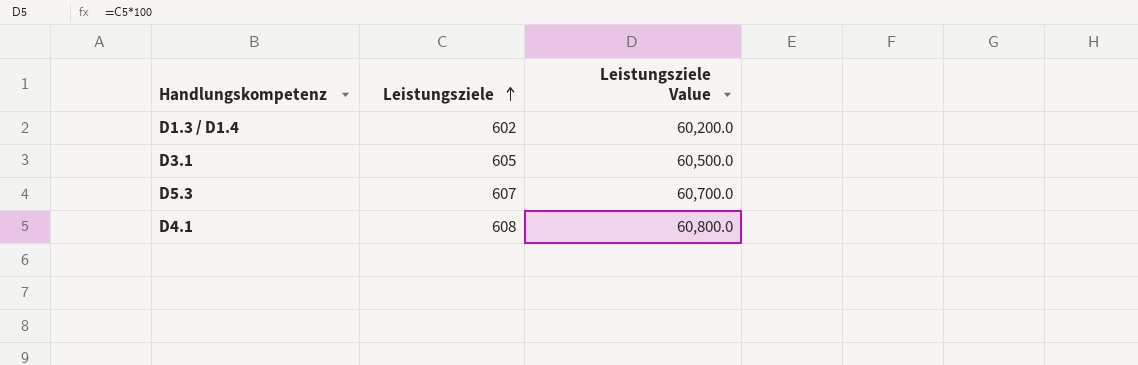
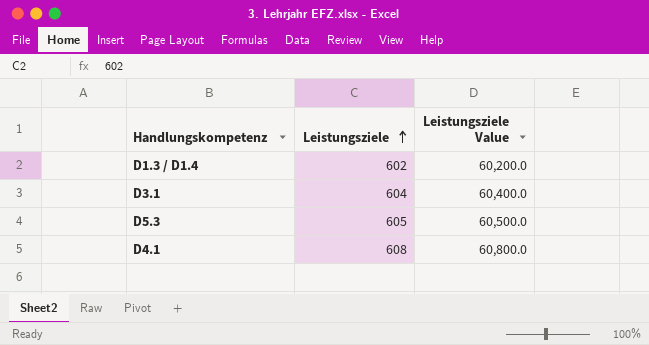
D3.1 | Leistungsziele: 605 -> 604
D3.1 | Leistungsziele Value: 60,500.0 -> 60,400.0
D5.3 | Leistungsziele: 607 -> 605
D5.3 | Leistungsziele Value: 60,700.0 -> 60,500.0

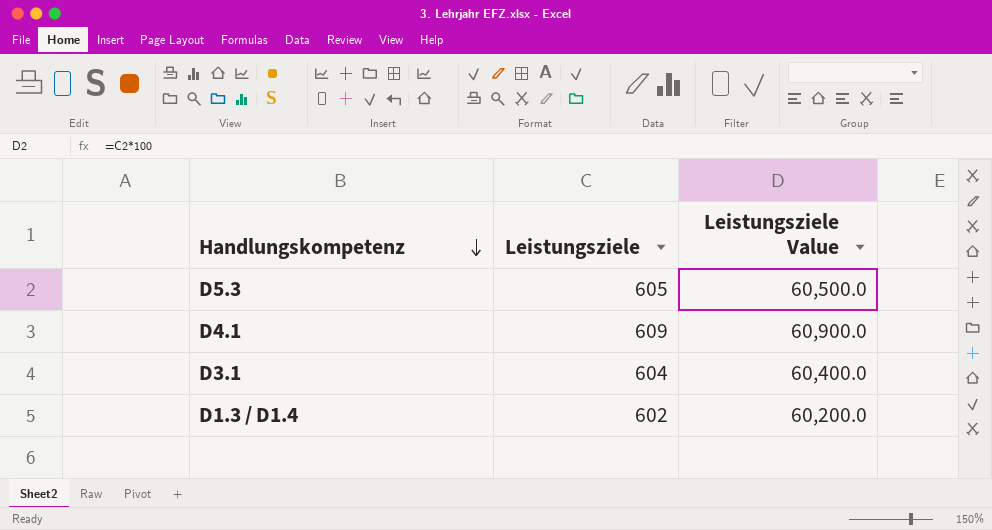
row order: Leistungsziele ascending -> Handlungskompetenz descending
D4.1 | Leistungsziele: 608 -> 609
D4.1 | Leistungsziele Value: 60,800.0 -> 60,900.0

